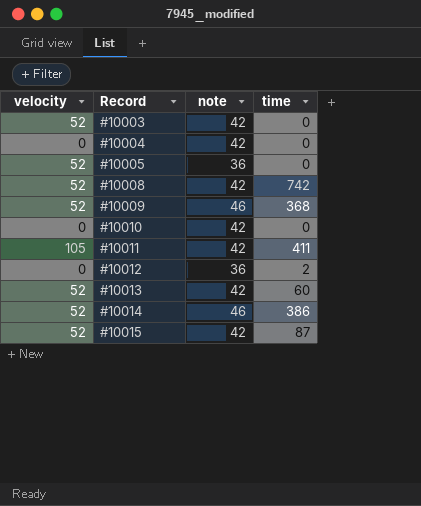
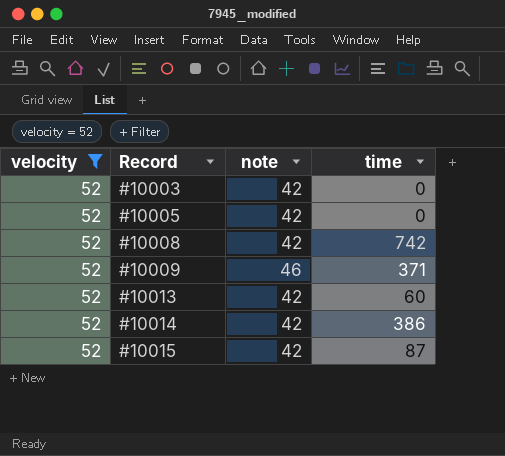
filter: none -> velocity = 52
#10005 | note: 36 -> 42
#10009 | time: 368 -> 371
#10014 | note: 46 -> 42

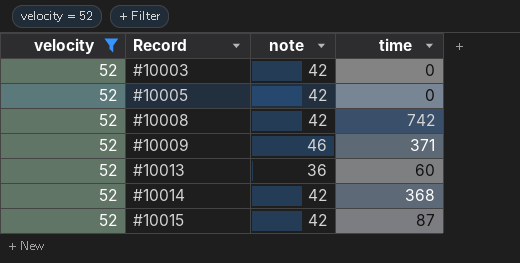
#10013 | note: 42 -> 36
#10014 | time: 386 -> 368

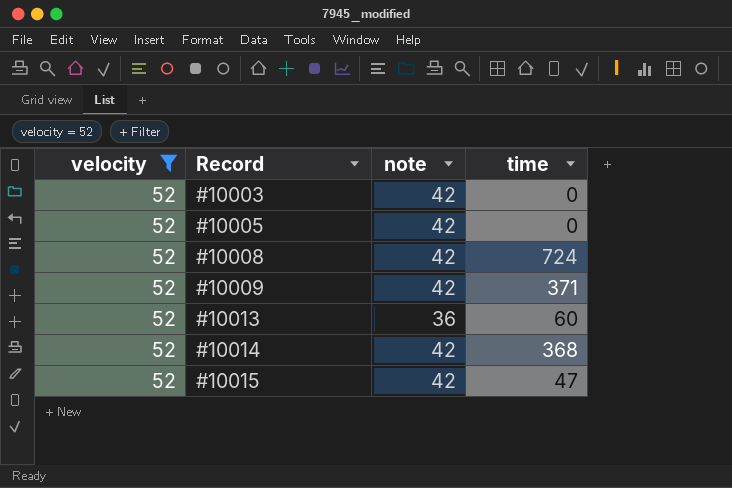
#10008 | time: 742 -> 724
#10009 | note: 46 -> 42
#10015 | time: 87 -> 47

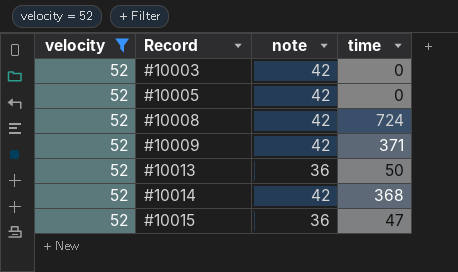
#10013 | time: 60 -> 50
#10015 | note: 42 -> 36

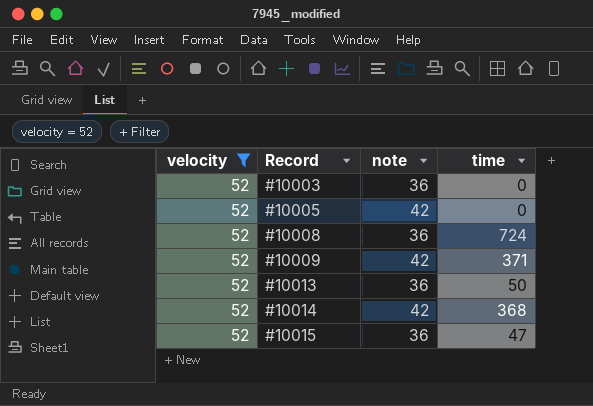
#10003 | note: 42 -> 36
#10008 | note: 42 -> 36

